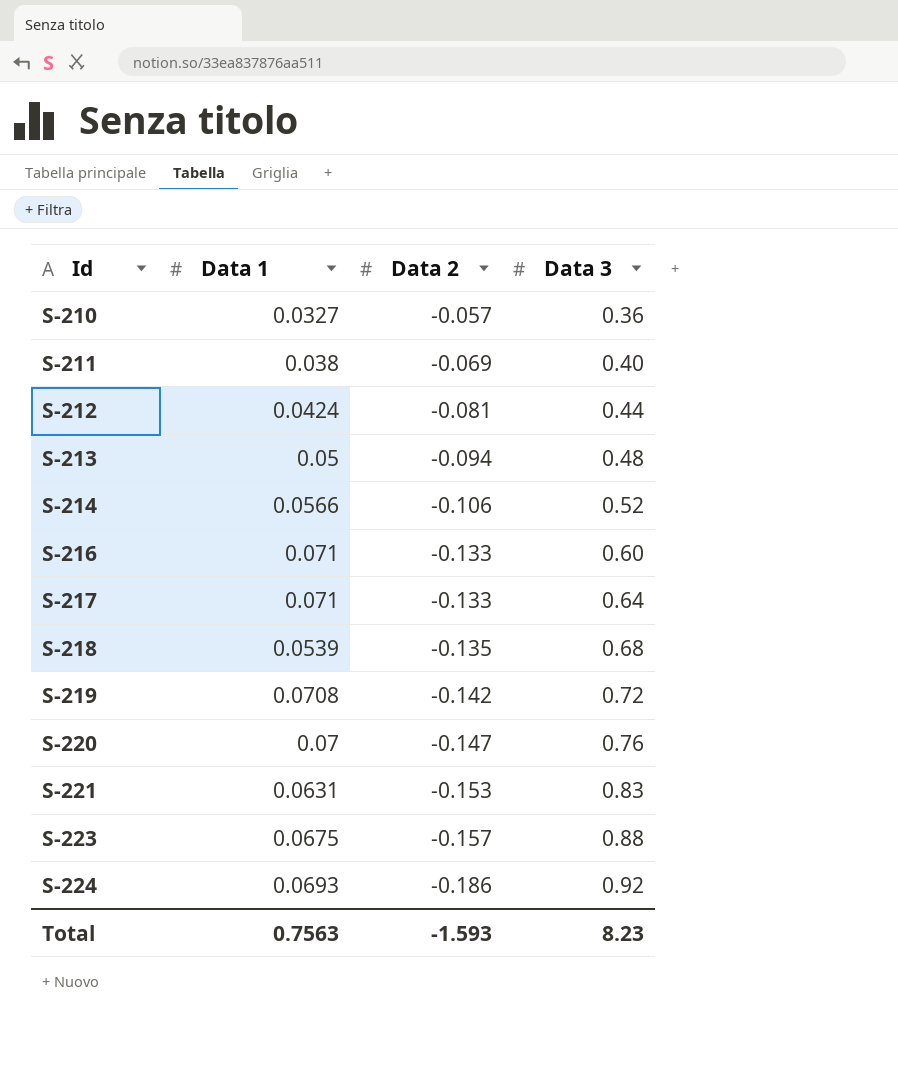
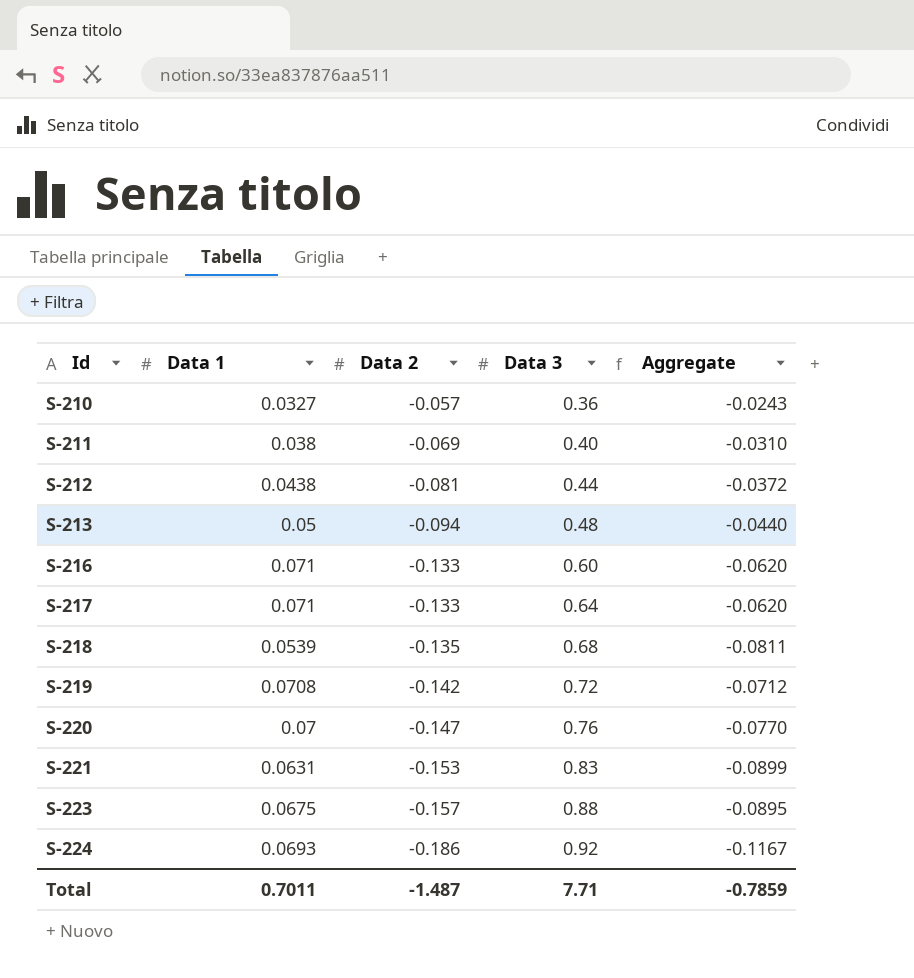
column Aggregate | formula: none -> [Data 1] + [Data 2]
row S-214: 0.0566 | -0.106 | 0.52 -> none
S-212 | Data 1: 0.0424 -> 0.0438
Total | Data 1: 0.7563 -> 0.7011
Total | Data 2: -1.593 -> -1.487
Total | Data 3: 8.23 -> 7.71

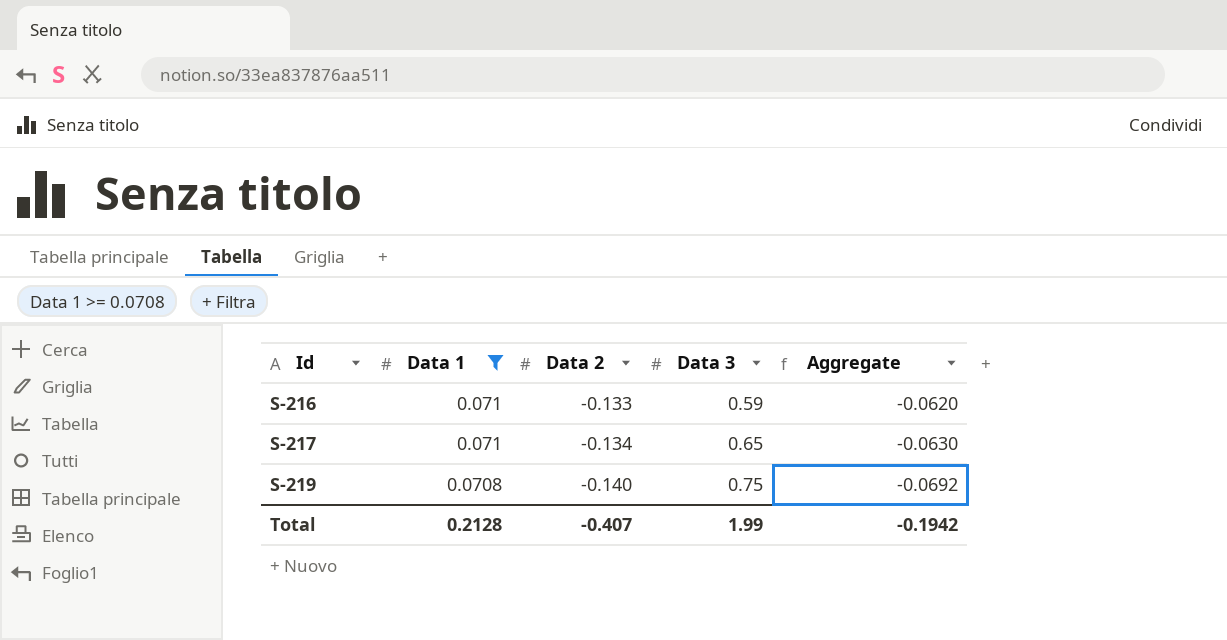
filter: none -> Data 1 >= 0.0708
S-216 | Data 3: 0.60 -> 0.59
S-217 | Data 2: -0.133 -> -0.134
S-217 | Data 3: 0.64 -> 0.65
S-217 | Aggregate: -0.0620 -> -0.0630
S-219 | Data 2: -0.142 -> -0.140
S-219 | Data 3: 0.72 -> 0.75
S-219 | Aggregate: -0.0712 -> -0.0692
Total | Data 1: 0.7011 -> 0.2128
Total | Data 2: -1.487 -> -0.407
Total | Data 3: 7.71 -> 1.99
Total | Aggregate: -0.7859 -> -0.1942

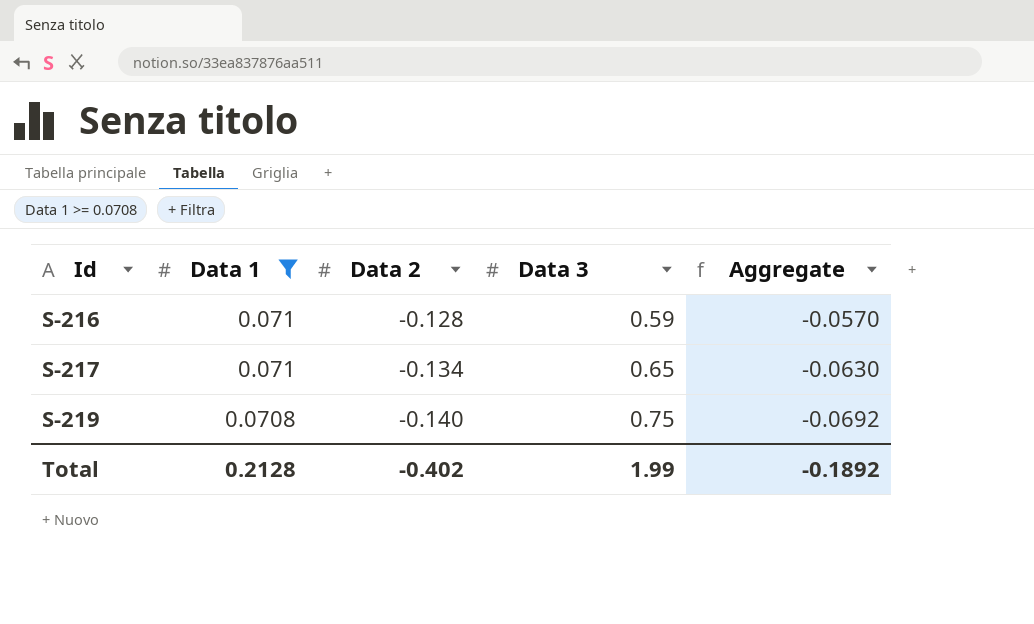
S-216 | Data 2: -0.133 -> -0.128
S-216 | Aggregate: -0.0620 -> -0.0570
Total | Data 2: -0.407 -> -0.402
Total | Aggregate: -0.1942 -> -0.1892

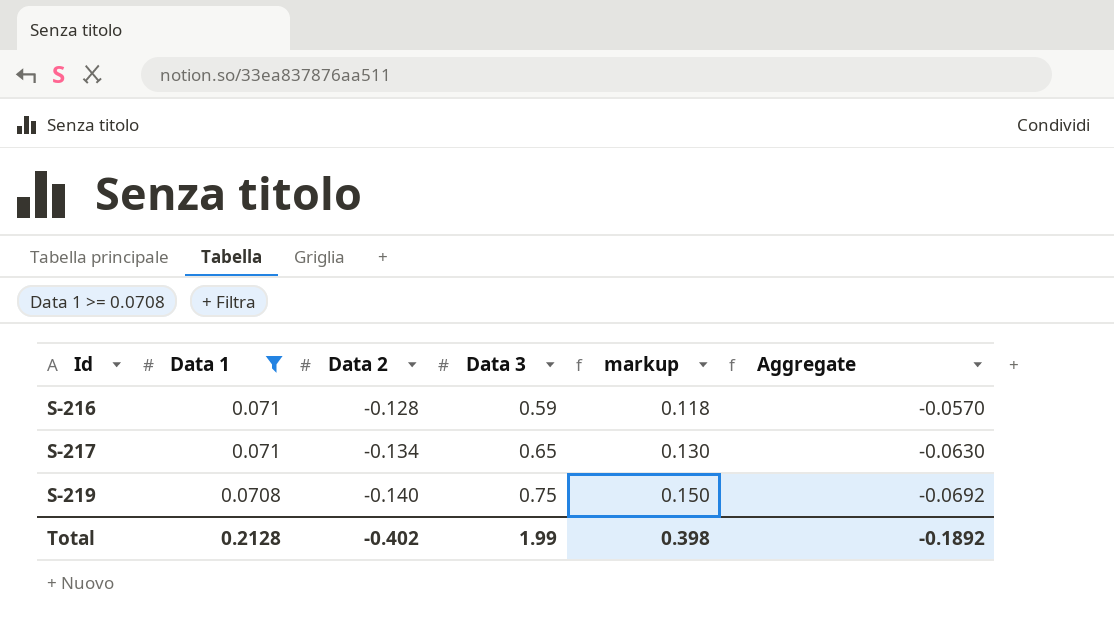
column markup | formula: none -> [Data 3] * 0.2

